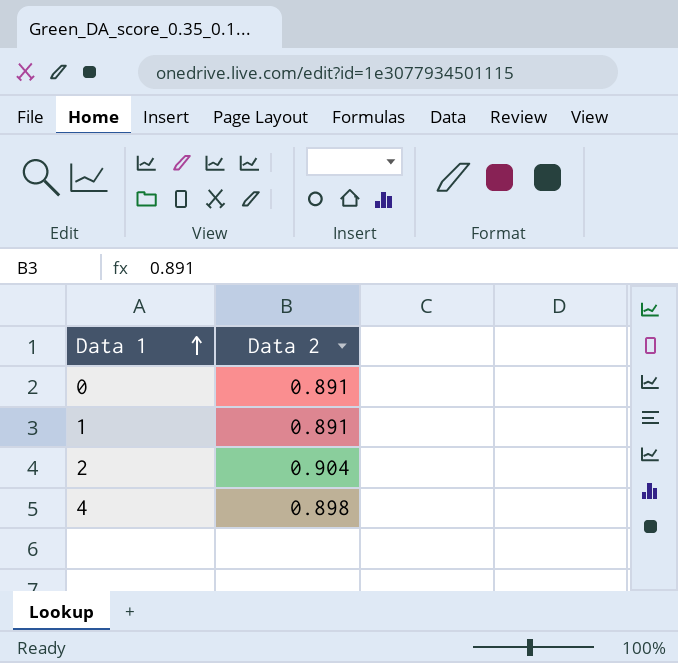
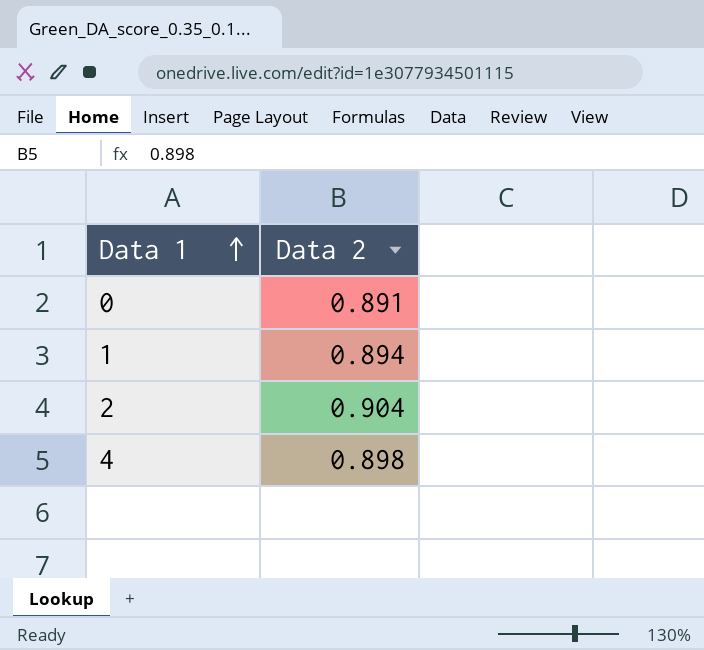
1 | Data 2: 0.891 -> 0.894

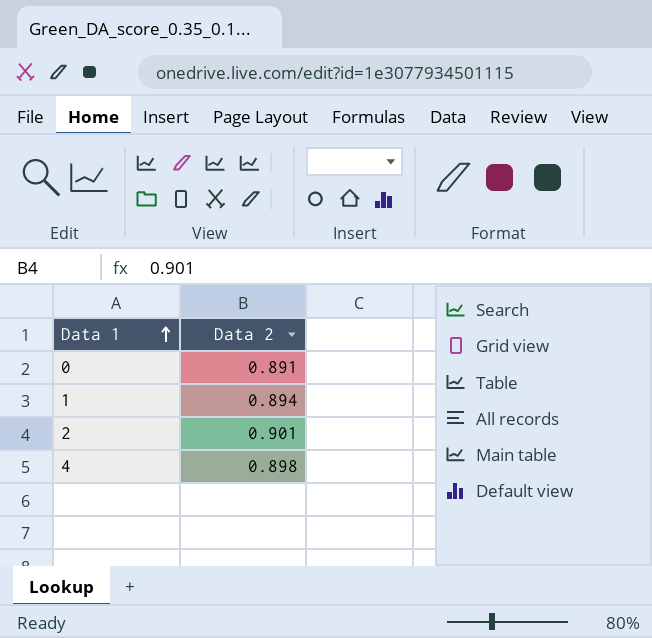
2 | Data 2: 0.904 -> 0.901

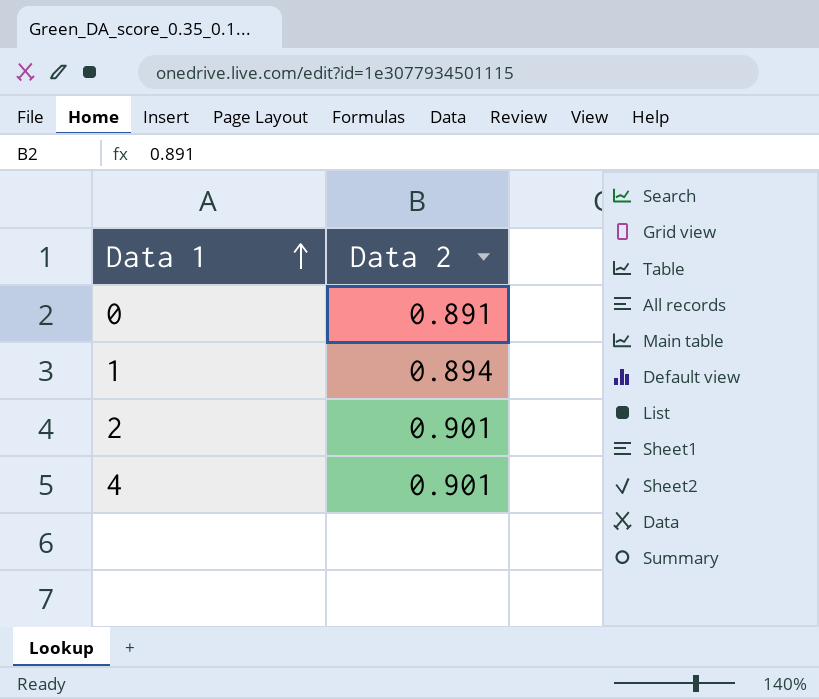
4 | Data 2: 0.898 -> 0.901

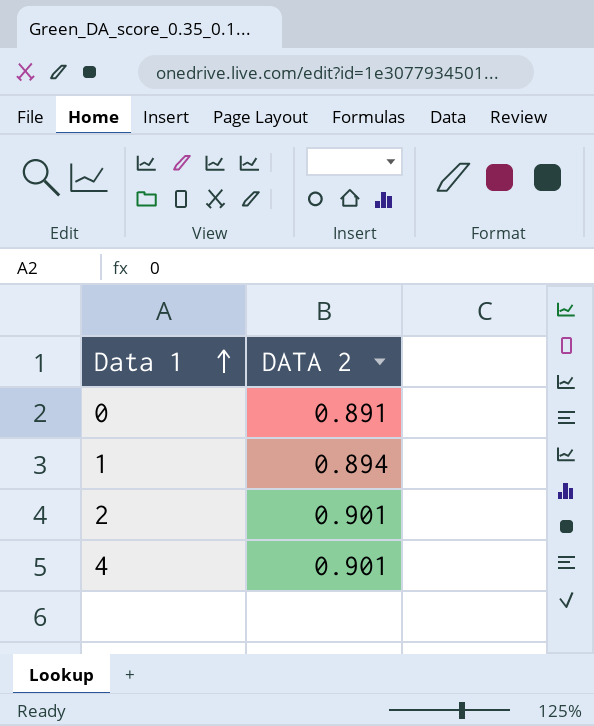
column name: Data 2 -> DATA 2

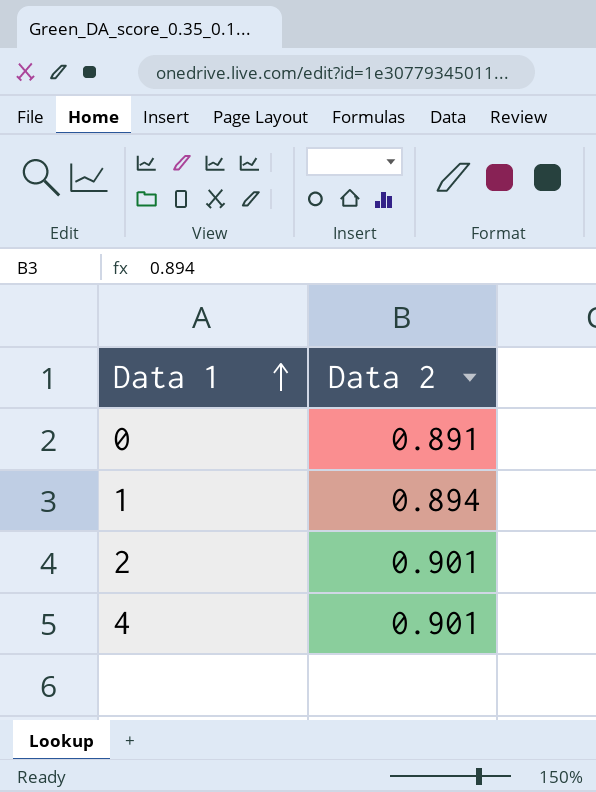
column name: DATA 2 -> Data 2

